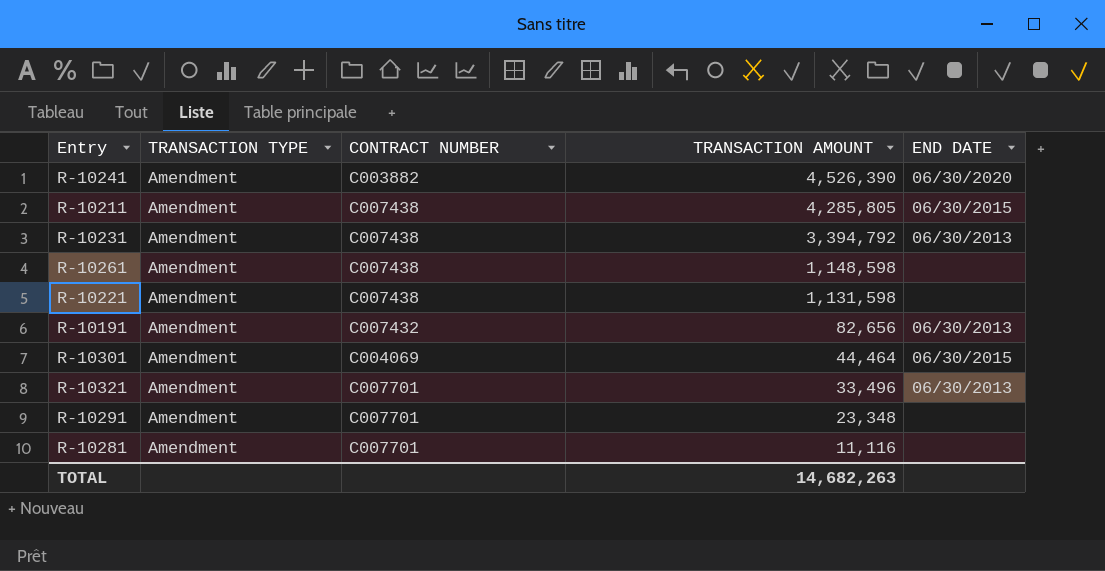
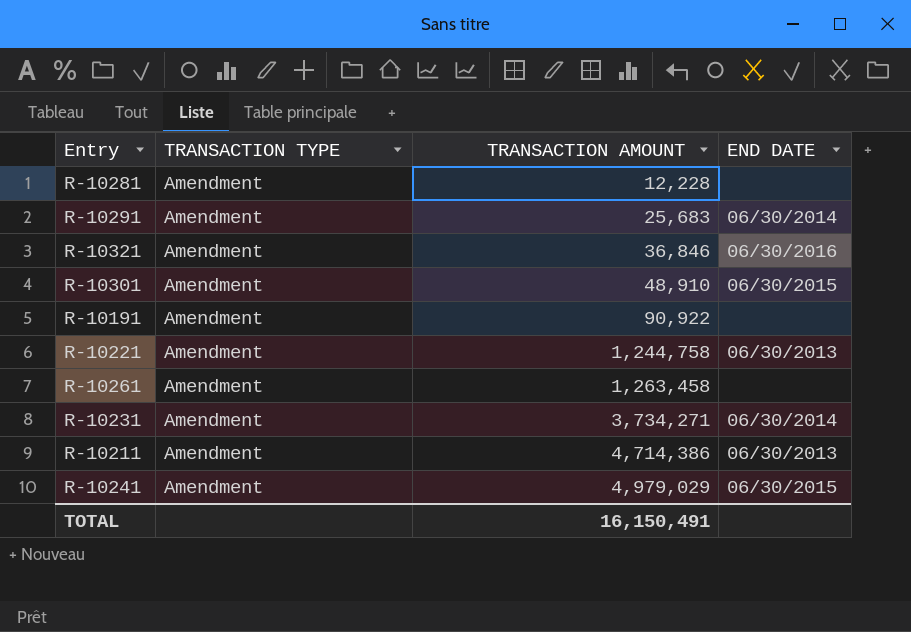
row order: TRANSACTION AMOUNT descending -> TRANSACTION AMOUNT ascending
column CONTRACT NUMBER | position: 3 -> none
R-10281 | TRANSACTION AMOUNT: 11,116 -> 12,228
R-10291 | TRANSACTION AMOUNT: 23,348 -> 25,683
R-10291 | END DATE: none -> 06/30/2014
R-10321 | TRANSACTION AMOUNT: 33,496 -> 36,846
R-10321 | END DATE: 06/30/2013 -> 06/30/2016
R-10301 | TRANSACTION AMOUNT: 44,464 -> 48,910
R-10191 | TRANSACTION AMOUNT: 82,656 -> 90,922
R-10191 | END DATE: 06/30/2013 -> none
R-10221 | TRANSACTION AMOUNT: 1,131,598 -> 1,244,758
R-10221 | END DATE: none -> 06/30/2013
R-10261 | TRANSACTION AMOUNT: 1,148,598 -> 1,263,458
R-10231 | TRANSACTION AMOUNT: 3,394,792 -> 3,734,271
R-10231 | END DATE: 06/30/2013 -> 06/30/2014
R-10211 | TRANSACTION AMOUNT: 4,285,805 -> 4,714,386
R-10211 | END DATE: 06/30/2015 -> 06/30/2013
R-10241 | TRANSACTION AMOUNT: 4,526,390 -> 4,979,029
R-10241 | END DATE: 06/30/2020 -> 06/30/2015
TOTAL | TRANSACTION AMOUNT: 14,682,263 -> 16,150,491

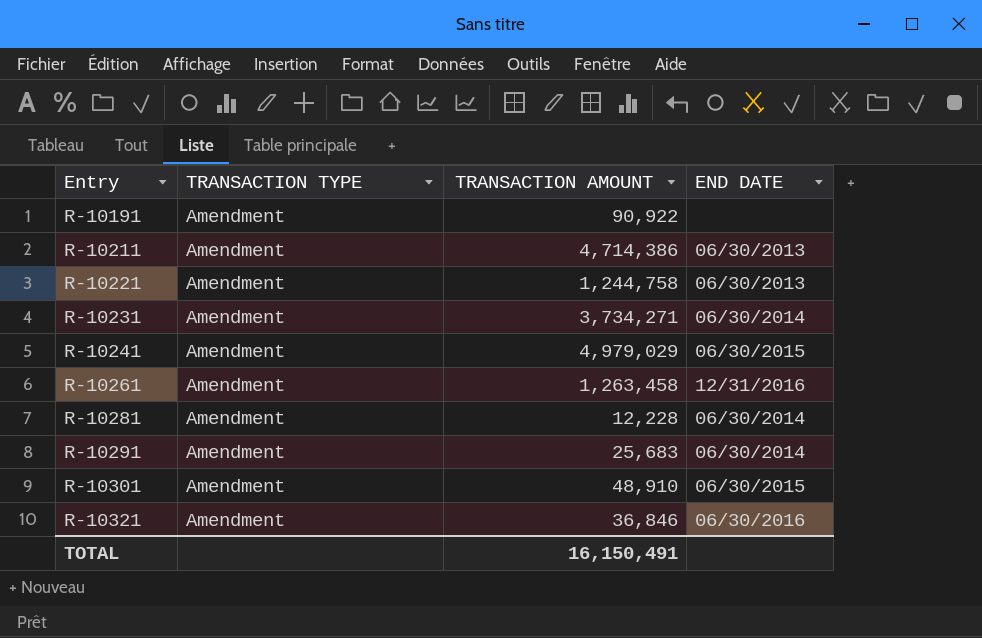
row order: TRANSACTION AMOUNT ascending -> Entry ascending
R-10261 | END DATE: none -> 12/31/2016
R-10281 | END DATE: none -> 06/30/2014

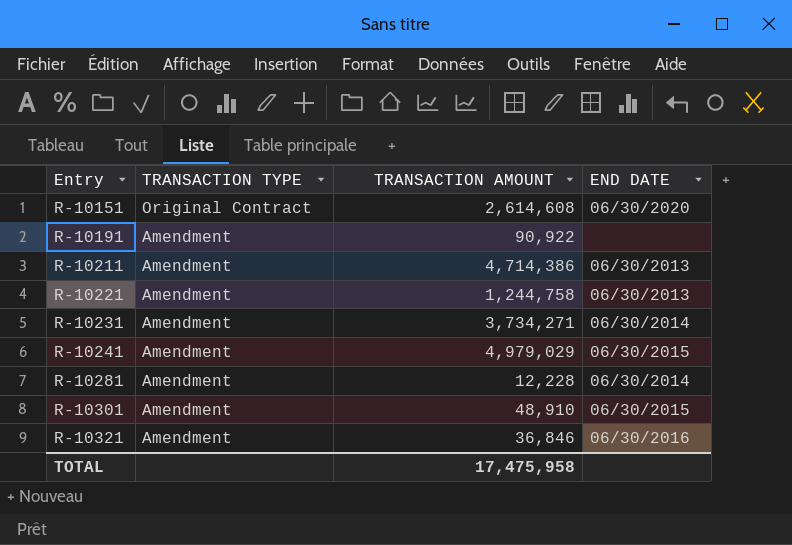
row R-10261: Amendment | 1,263,458 | 12/31/2016 -> none
row R-10291: Amendment | 25,683 | 06/30/2014 -> none
row R-10151: none -> Original Contract | 2,614,608 | 06/30/2020
TOTAL | TRANSACTION AMOUNT: 16,150,491 -> 17,475,958

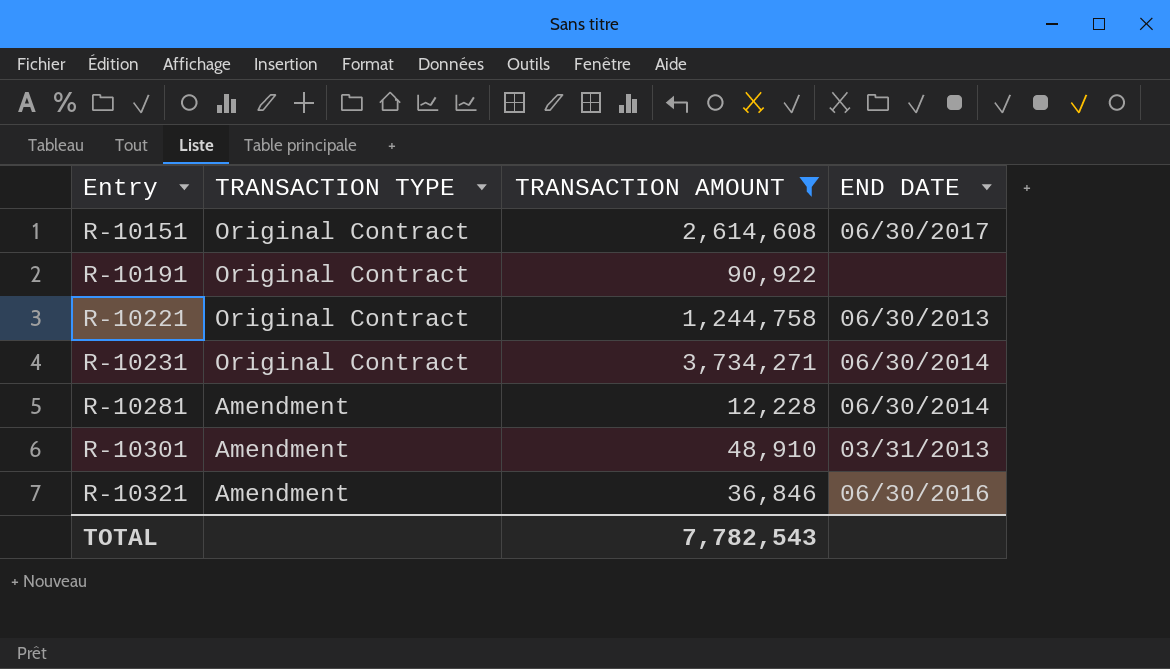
filter: none -> TRANSACTION AMOUNT <= 3,734,271
R-10151 | END DATE: 06/30/2020 -> 06/30/2017
R-10191 | TRANSACTION TYPE: Amendment -> Original Contract
R-10221 | TRANSACTION TYPE: Amendment -> Original Contract
R-10231 | TRANSACTION TYPE: Amendment -> Original Contract
R-10301 | END DATE: 06/30/2015 -> 03/31/2013
TOTAL | TRANSACTION AMOUNT: 17,475,958 -> 7,782,543

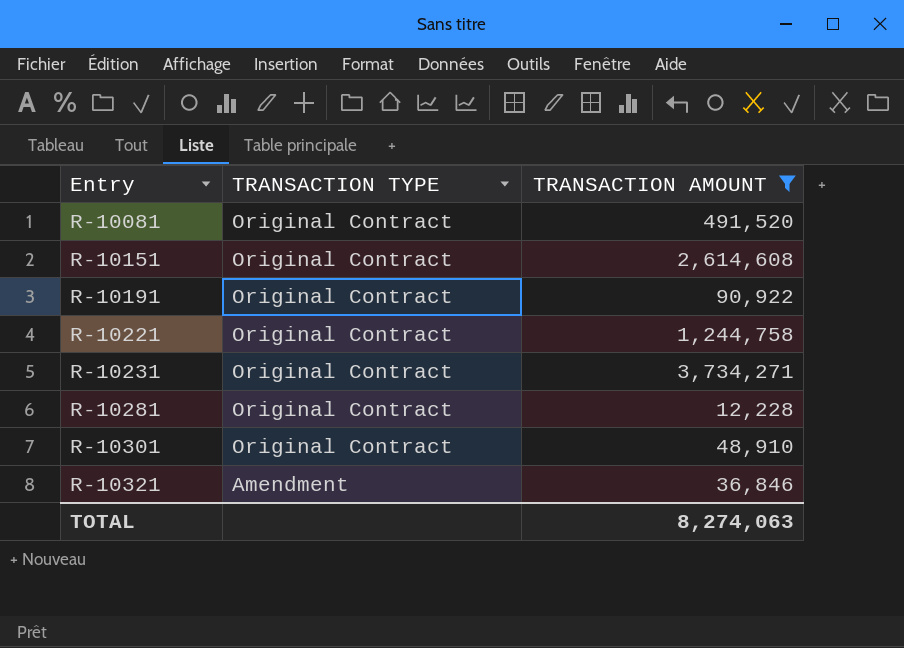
column END DATE | position: 4 -> none
row R-10081: none -> Original Contract | 491,520
R-10281 | TRANSACTION TYPE: Amendment -> Original Contract
R-10301 | TRANSACTION TYPE: Amendment -> Original Contract
TOTAL | TRANSACTION AMOUNT: 7,782,543 -> 8,274,063

